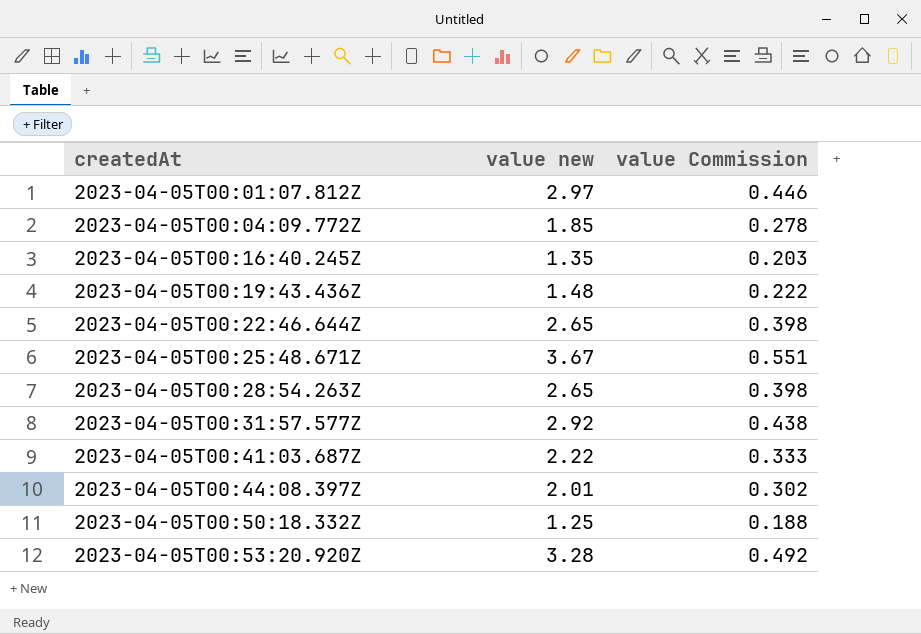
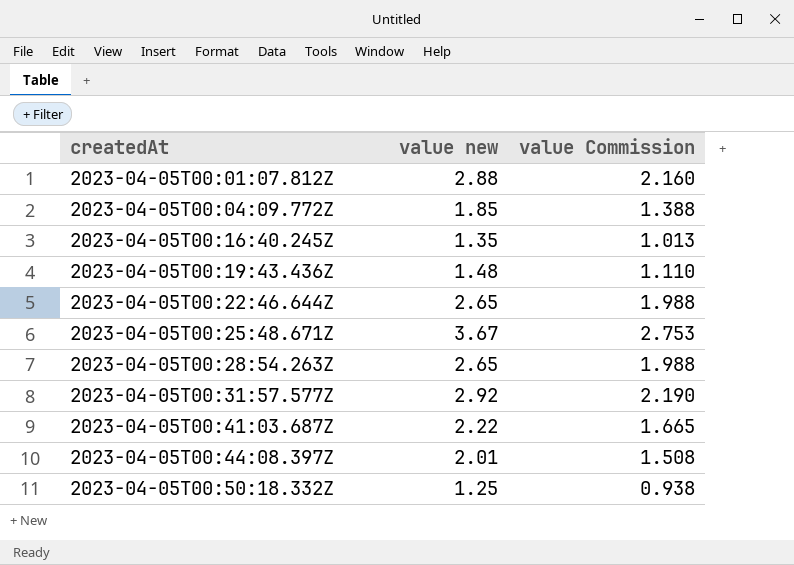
column value Commission | formula: [value new] * 0.15 -> [value new] * 0.75
row 2023-04-05T00:53:20.920Z: 3.28 | 0.492 -> none
2023-04-05T00:01:07.812Z | value new: 2.97 -> 2.88

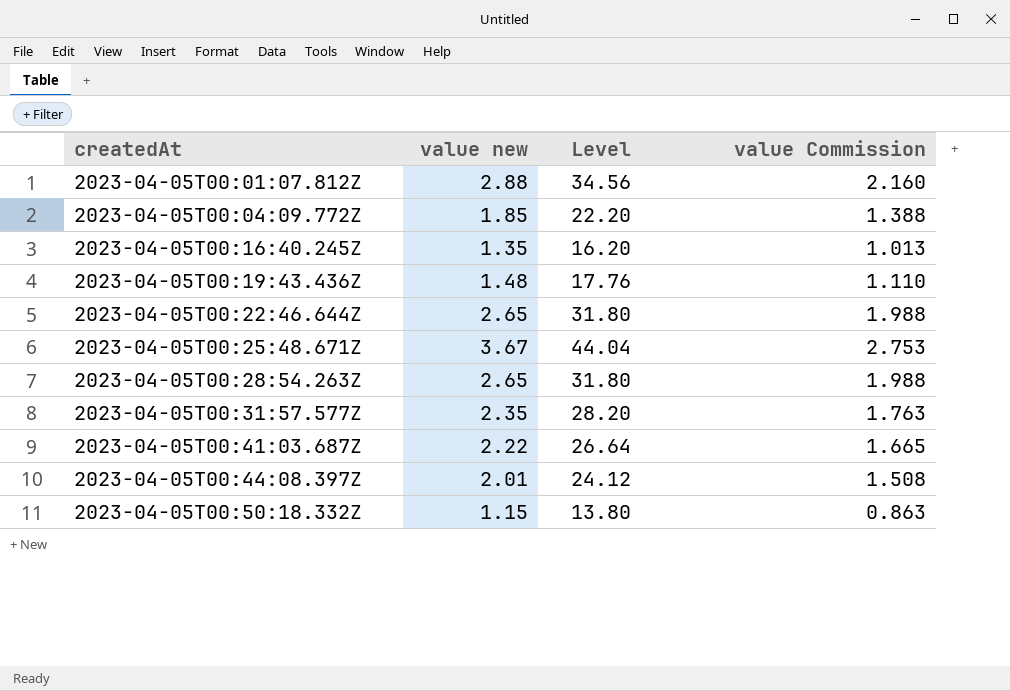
column Level | formula: none -> [value new] * 12
2023-04-05T00:31:57.577Z | value new: 2.92 -> 2.35
2023-04-05T00:31:57.577Z | value Commission: 2.190 -> 1.763
2023-04-05T00:50:18.332Z | value new: 1.25 -> 1.15
2023-04-05T00:50:18.332Z | value Commission: 0.938 -> 0.863

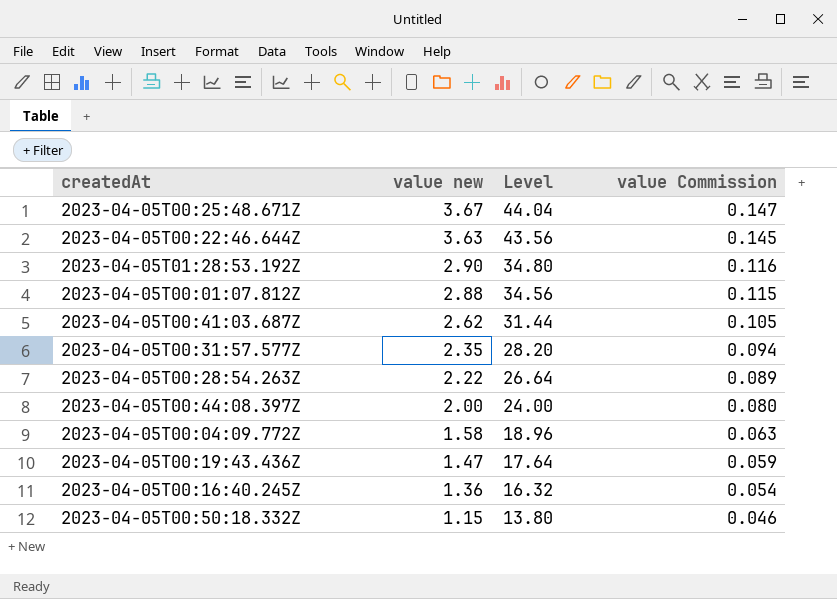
row order: createdAt ascending -> value new descending
column value Commission | formula: [value new] * 0.75 -> [value new] * 0.04
2023-04-05T00:22:46.644Z | value new: 2.65 -> 3.63
2023-04-05T00:22:46.644Z | Level: 31.80 -> 43.56
row 2023-04-05T01:28:53.192Z: none -> 2.90 | 34.80 | 0.116
2023-04-05T00:41:03.687Z | value new: 2.22 -> 2.62
2023-04-05T00:41:03.687Z | Level: 26.64 -> 31.44
2023-04-05T00:28:54.263Z | value new: 2.65 -> 2.22
2023-04-05T00:28:54.263Z | Level: 31.80 -> 26.64
2023-04-05T00:44:08.397Z | value new: 2.01 -> 2.00
2023-04-05T00:44:08.397Z | Level: 24.12 -> 24.00
2023-04-05T00:04:09.772Z | value new: 1.85 -> 1.58
2023-04-05T00:04:09.772Z | Level: 22.20 -> 18.96
2023-04-05T00:19:43.436Z | value new: 1.48 -> 1.47
2023-04-05T00:19:43.436Z | Level: 17.76 -> 17.64
2023-04-05T00:16:40.245Z | value new: 1.35 -> 1.36
2023-04-05T00:16:40.245Z | Level: 16.20 -> 16.32

